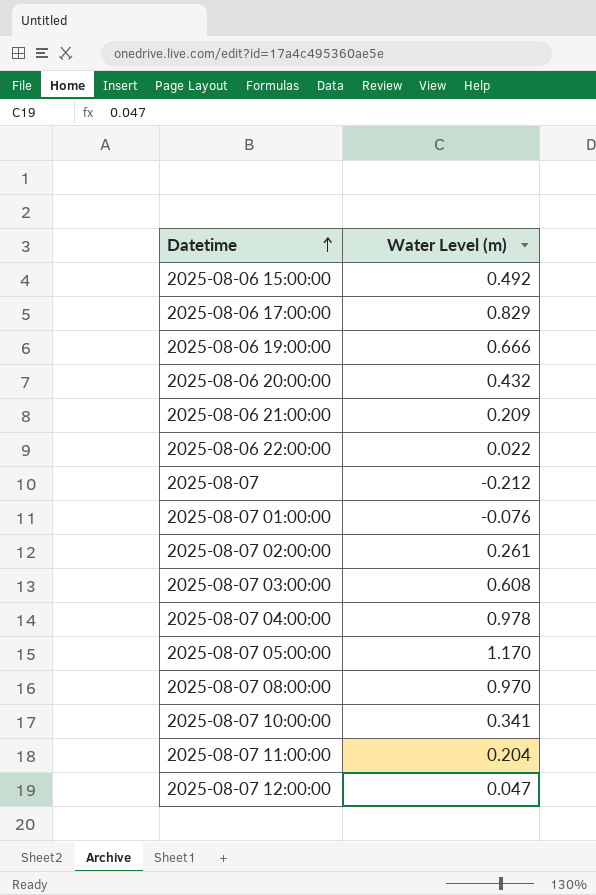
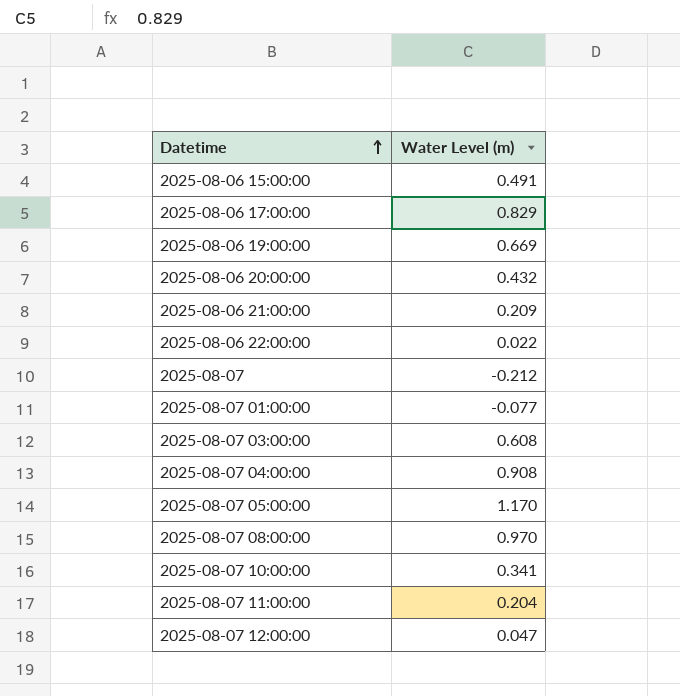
row 2025-08-07 02:00:00: 0.261 -> none
2025-08-06 15:00:00 | Water Level (m): 0.492 -> 0.491
2025-08-06 19:00:00 | Water Level (m): 0.666 -> 0.669
2025-08-07 01:00:00 | Water Level (m): -0.076 -> -0.077
2025-08-07 04:00:00 | Water Level (m): 0.978 -> 0.908

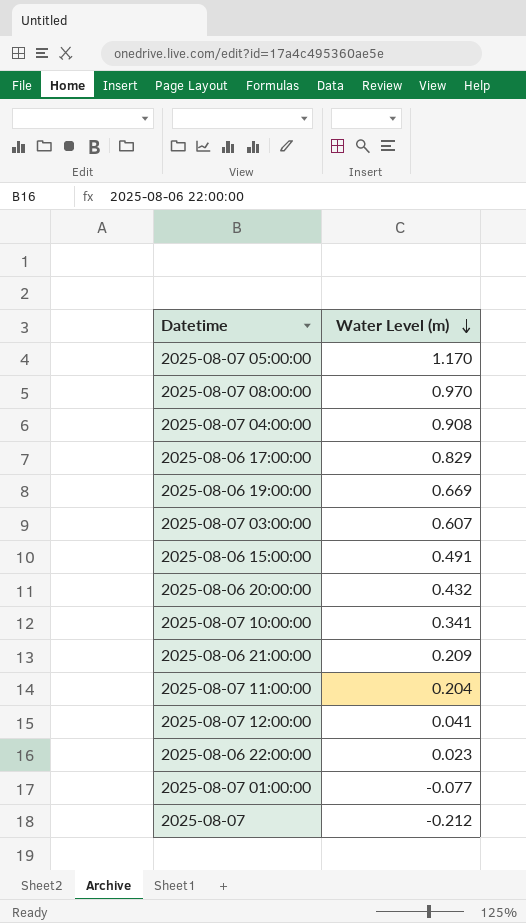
row order: Datetime ascending -> Water Level (m) descending
2025-08-07 03:00:00 | Water Level (m): 0.608 -> 0.607
2025-08-07 12:00:00 | Water Level (m): 0.047 -> 0.041
2025-08-06 22:00:00 | Water Level (m): 0.022 -> 0.023

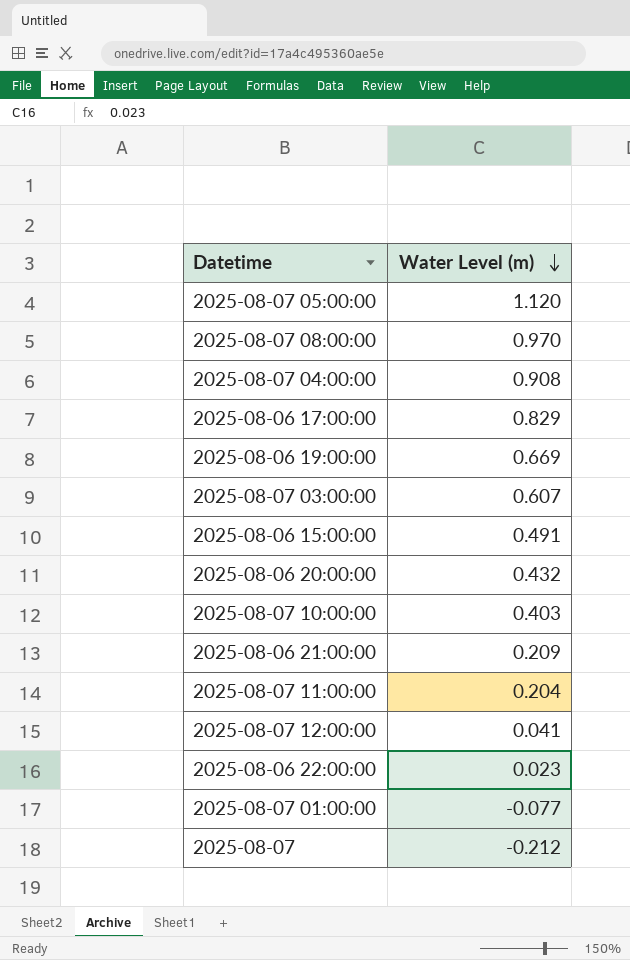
2025-08-07 05:00:00 | Water Level (m): 1.170 -> 1.120
2025-08-07 10:00:00 | Water Level (m): 0.341 -> 0.403

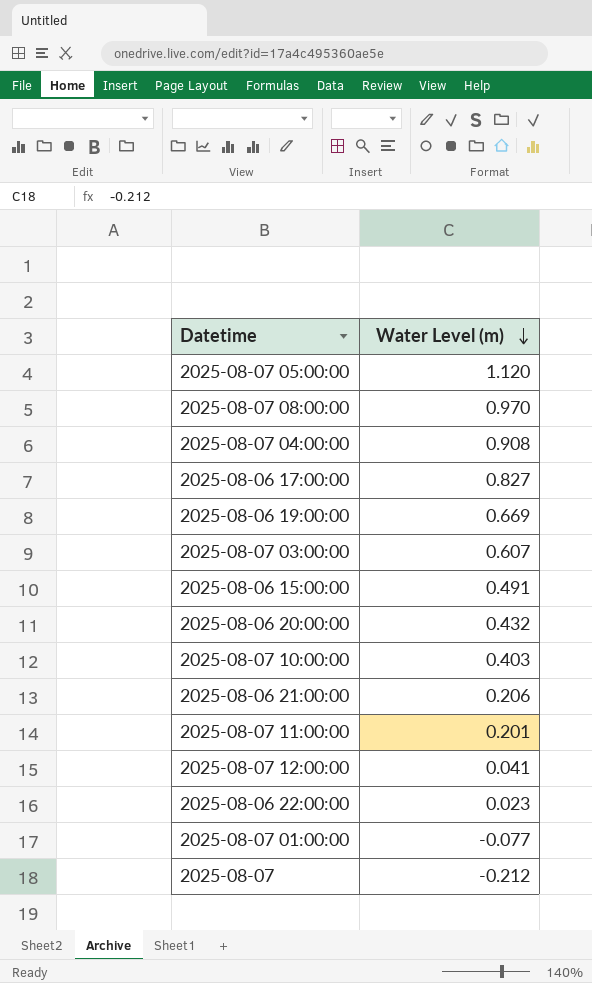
2025-08-06 17:00:00 | Water Level (m): 0.829 -> 0.827
2025-08-06 21:00:00 | Water Level (m): 0.209 -> 0.206
2025-08-07 11:00:00 | Water Level (m): 0.204 -> 0.201

